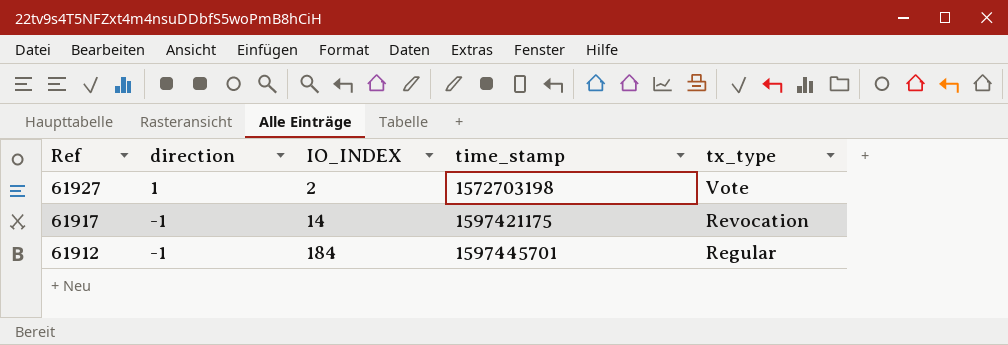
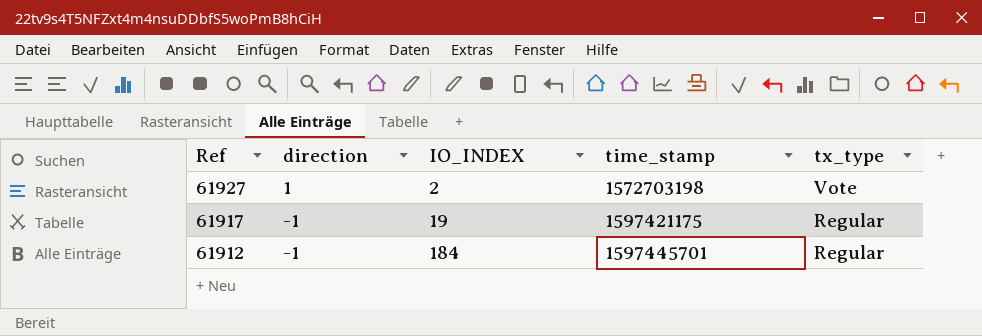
61917 | IO_INDEX: 14 -> 19
61917 | tx_type: Revocation -> Regular

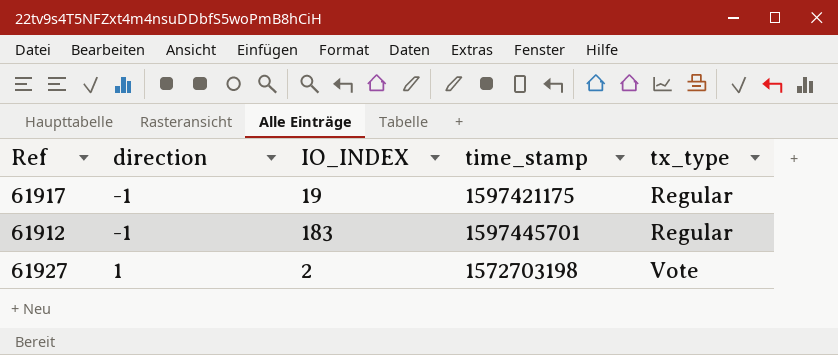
row order: Ref descending -> direction ascending
61912 | IO_INDEX: 184 -> 183

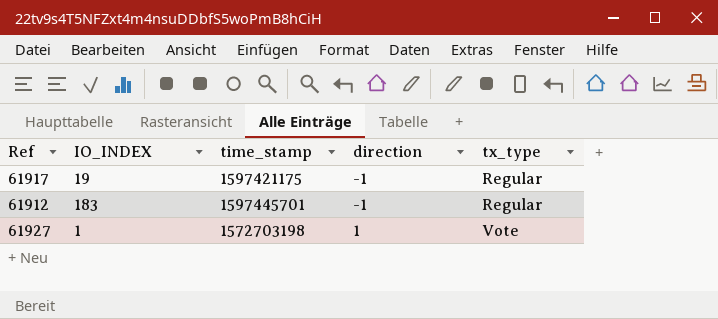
column direction | position: 2 -> 4
61927 | IO_INDEX: 2 -> 1

